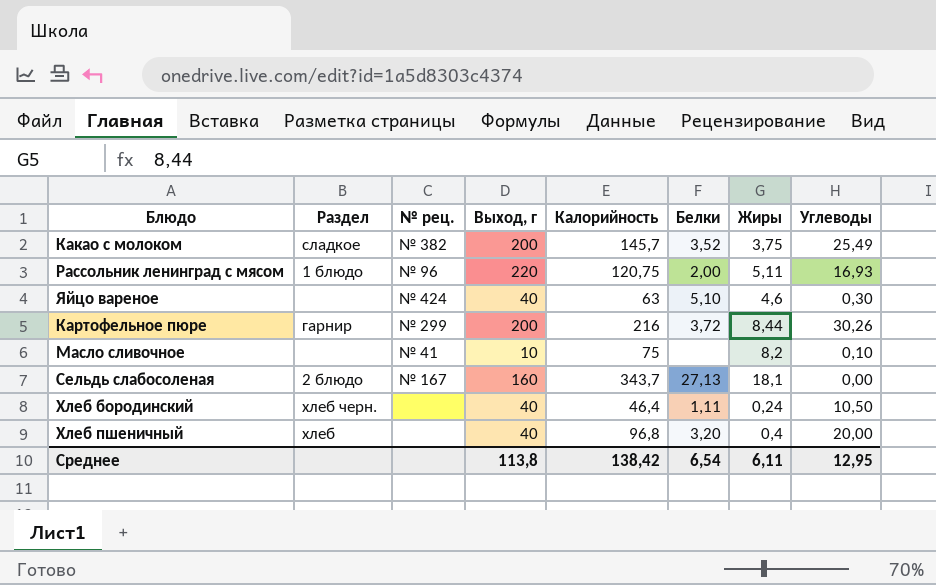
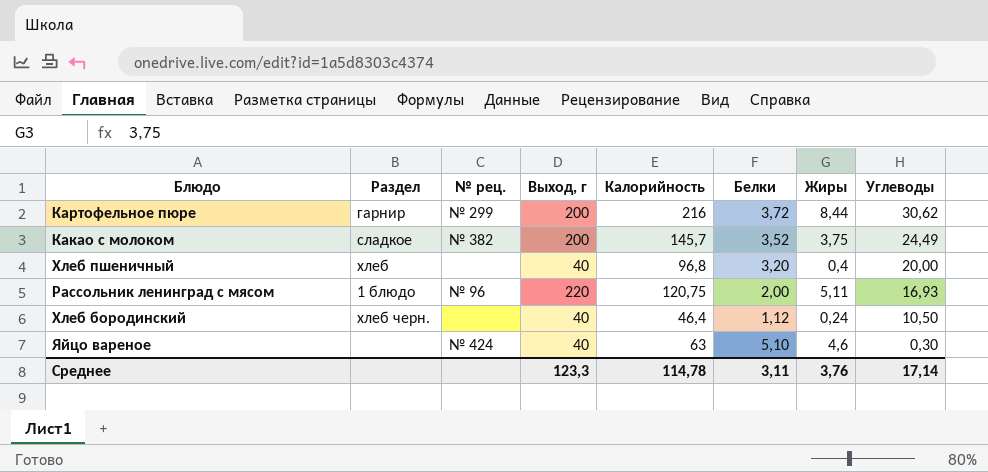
row order: none -> Углеводы descending
row Масло сливочное: none | № 41 | 10 | 75 | none | 8,2 | 0,10 -> none
row Сельдь слабосоленая: 2 блюдо | № 167 | 160 | 343,7 | 27,13 | 18,1 | 0,00 -> none
Картофельное пюре | Углеводы: 30,26 -> 30,62
Какао с молоком | Углеводы: 25,49 -> 24,49
Хлеб бородинский | Белки: 1,11 -> 1,12
Среднее | Выход, г: 113,8 -> 123,3
Среднее | Калорийность: 138,42 -> 114,78
Среднее | Белки: 6,54 -> 3,11
Среднее | Жиры: 6,11 -> 3,76
Среднее | Углеводы: 12,95 -> 17,14

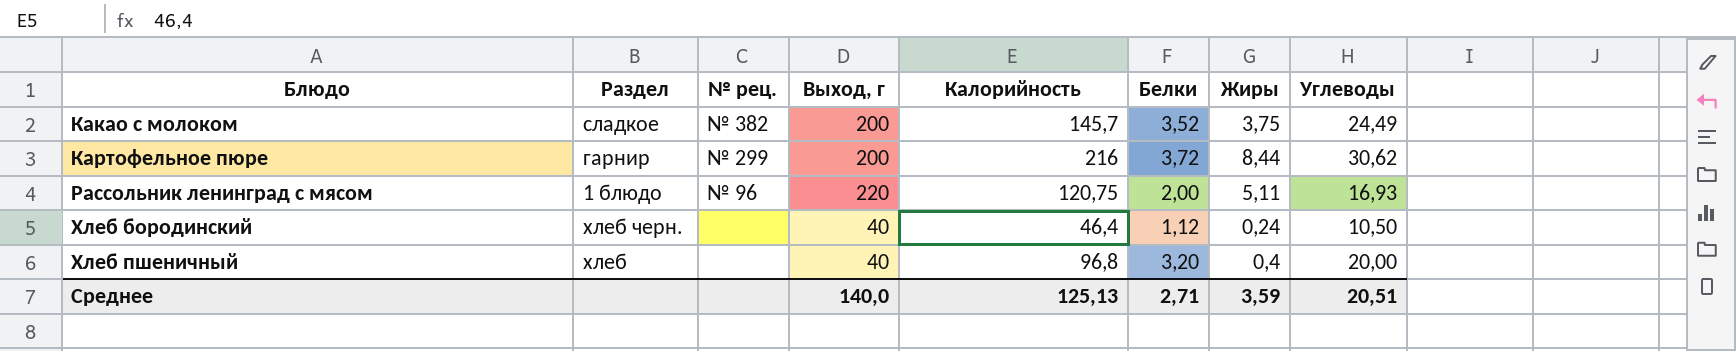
row order: Углеводы descending -> Блюдо ascending
row Яйцо вареное: none | № 424 | 40 | 63 | 5,10 | 4,6 | 0,30 -> none
Среднее | Выход, г: 123,3 -> 140,0
Среднее | Калорийность: 114,78 -> 125,13
Среднее | Белки: 3,11 -> 2,71
Среднее | Жиры: 3,76 -> 3,59
Среднее | Углеводы: 17,14 -> 20,51

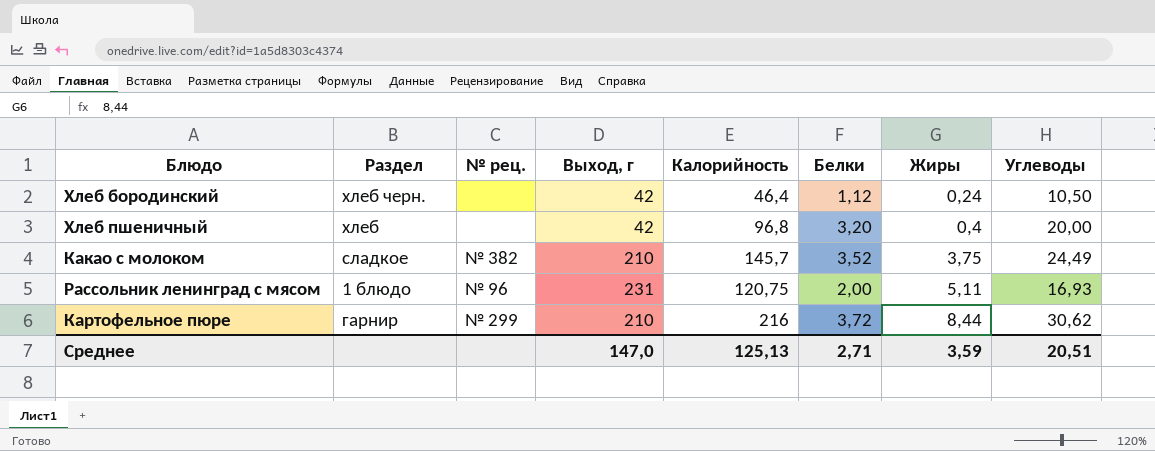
row order: Блюдо ascending -> Жиры ascending
Хлеб бородинский | Выход, г: 40 -> 42
Хлеб пшеничный | Выход, г: 40 -> 42
Какао с молоком | Выход, г: 200 -> 210
Рассольник ленинград с мясом | Выход, г: 220 -> 231
Картофельное пюре | Выход, г: 200 -> 210
Среднее | Выход, г: 140,0 -> 147,0

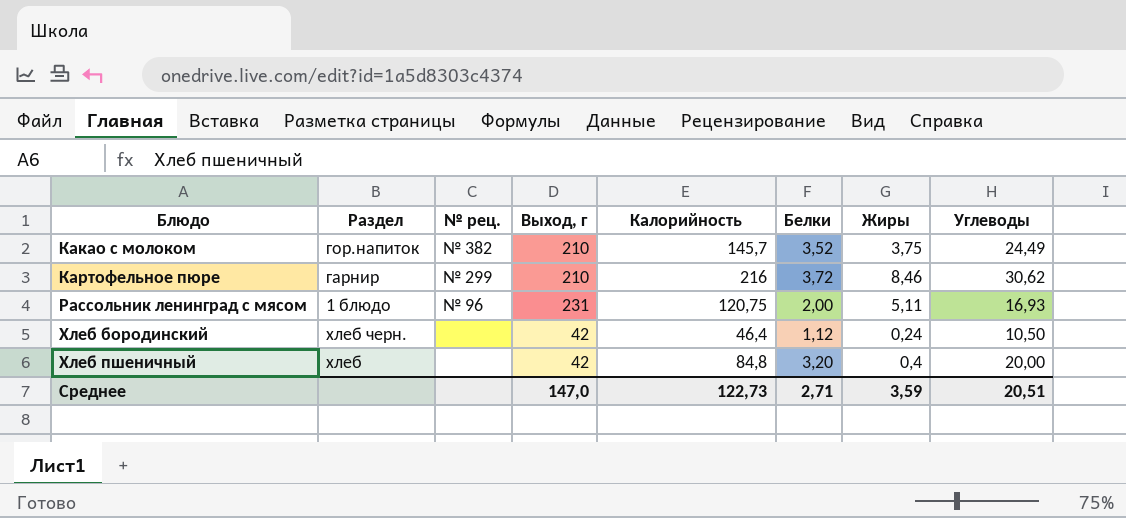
row order: Жиры ascending -> Блюдо ascending
Какао с молоком | Раздел: сладкое -> гор.напиток
Картофельное пюре | Жиры: 8,44 -> 8,46
Хлеб пшеничный | Калорийность: 96,8 -> 84,8
Среднее | Калорийность: 125,13 -> 122,73

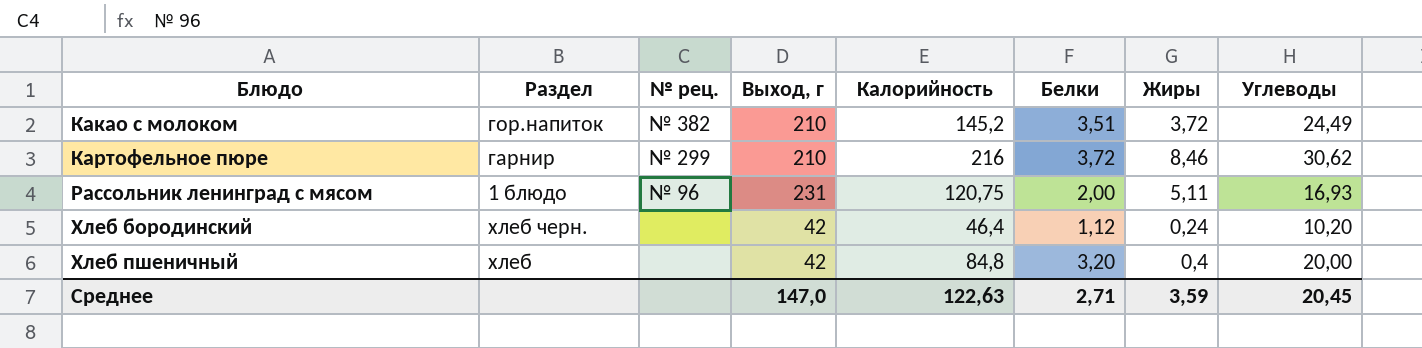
Какао с молоком | Калорийность: 145,7 -> 145,2
Какао с молоком | Белки: 3,52 -> 3,51
Какао с молоком | Жиры: 3,75 -> 3,72
Хлеб бородинский | Углеводы: 10,50 -> 10,20
Среднее | Калорийность: 122,73 -> 122,63
Среднее | Углеводы: 20,51 -> 20,45

